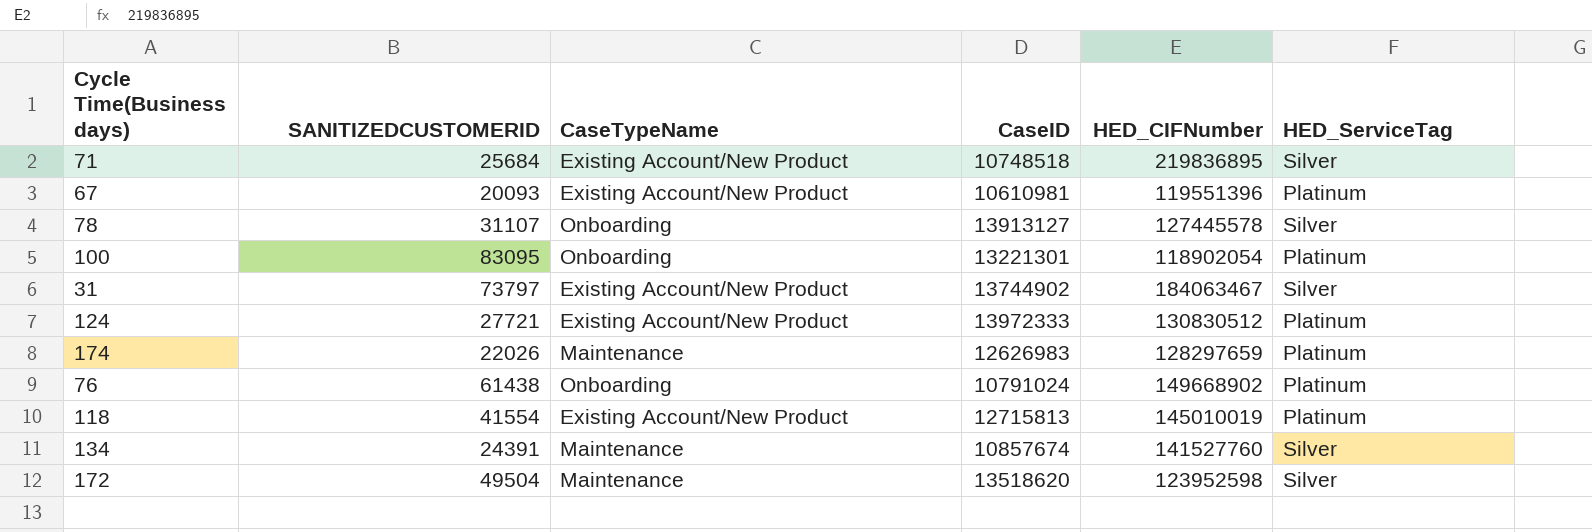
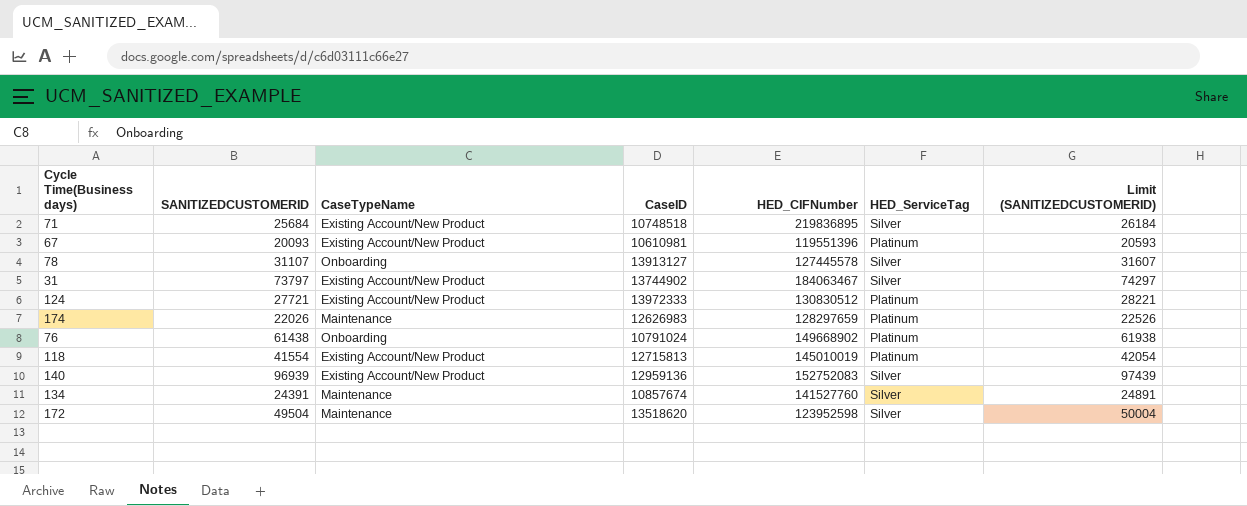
column Limit (SANITIZEDCUSTOMERID) | formula: none -> [SANITIZEDCUSTOMERID] + 500
row 100: 83095 | Onboarding | 13221301 | 118902054 | Platinum -> none
row 140: none -> 96939 | Existing Account/New Product | 12959136 | 152752083 | Silver | 97439

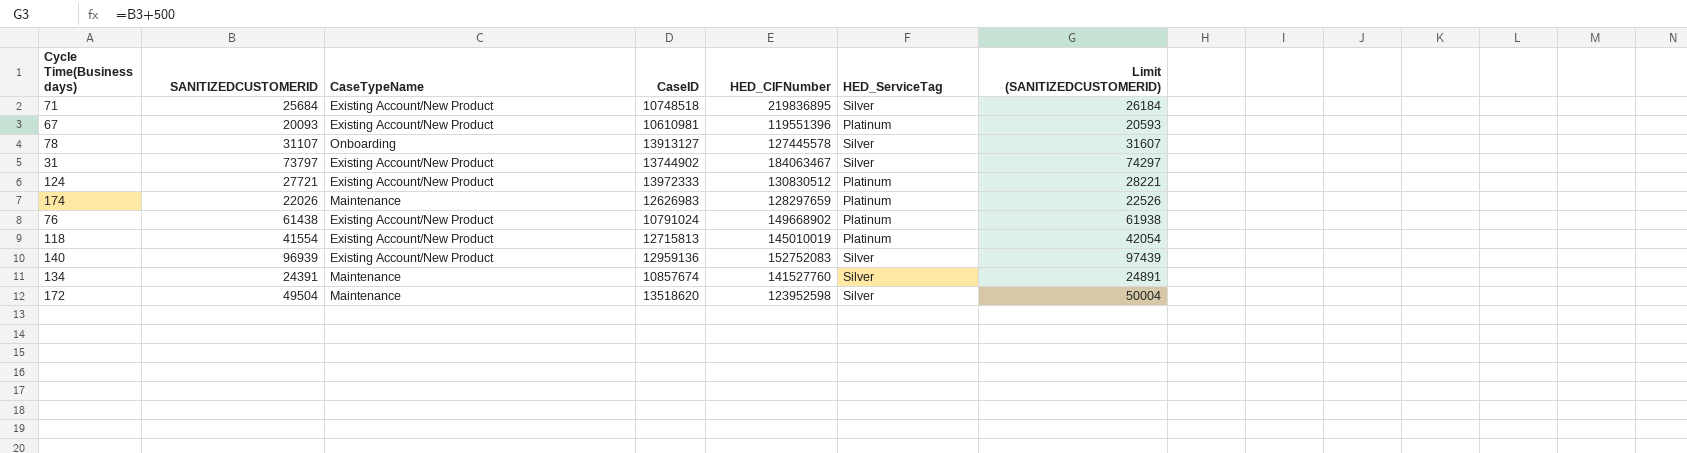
76 | CaseTypeName: Onboarding -> Existing Account/New Product

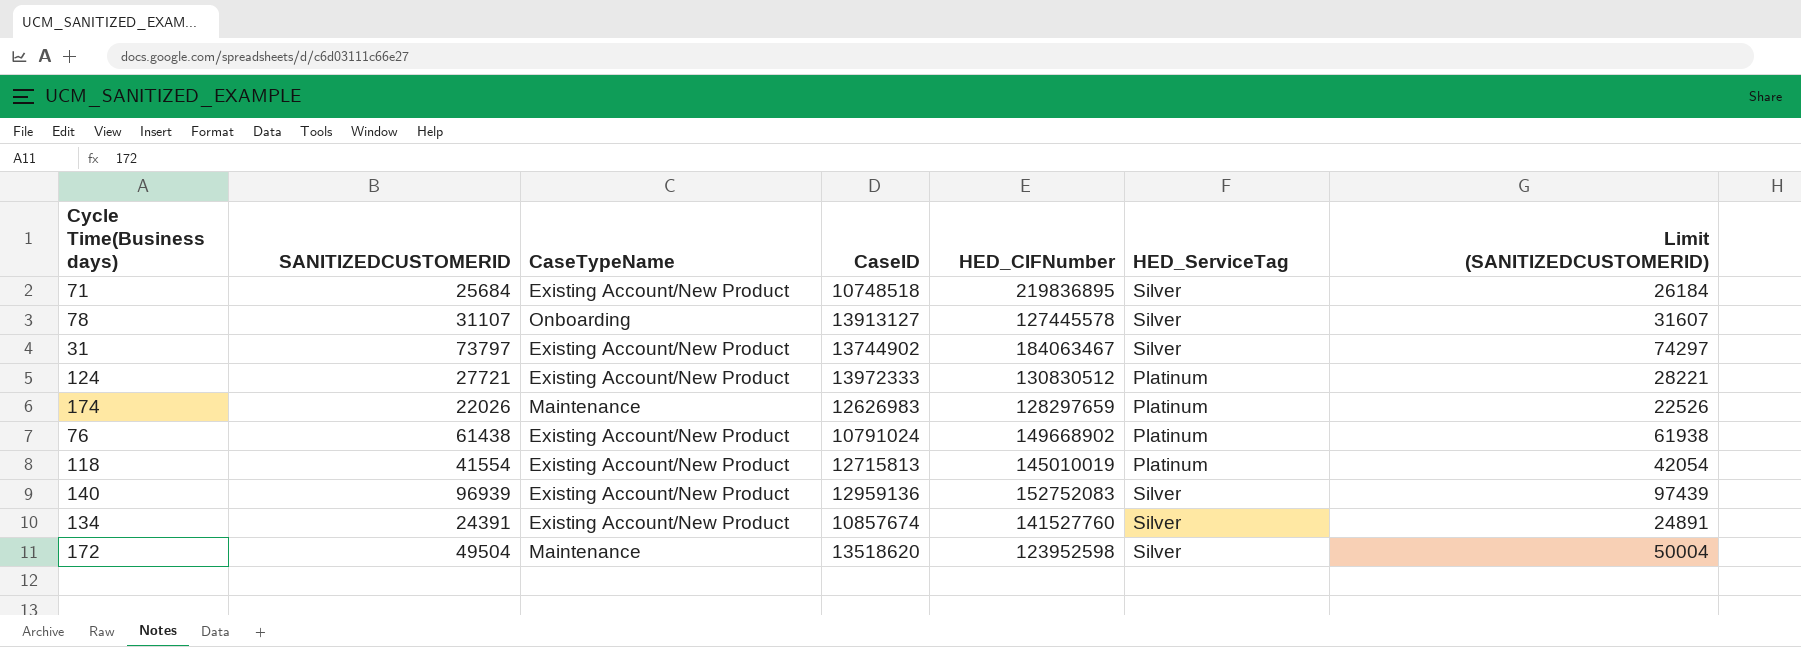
row 67: 20093 | Existing Account/New Product | 10610981 | 119551396 | Platinum | 20593 -> none
134 | CaseTypeName: Maintenance -> Existing Account/New Product

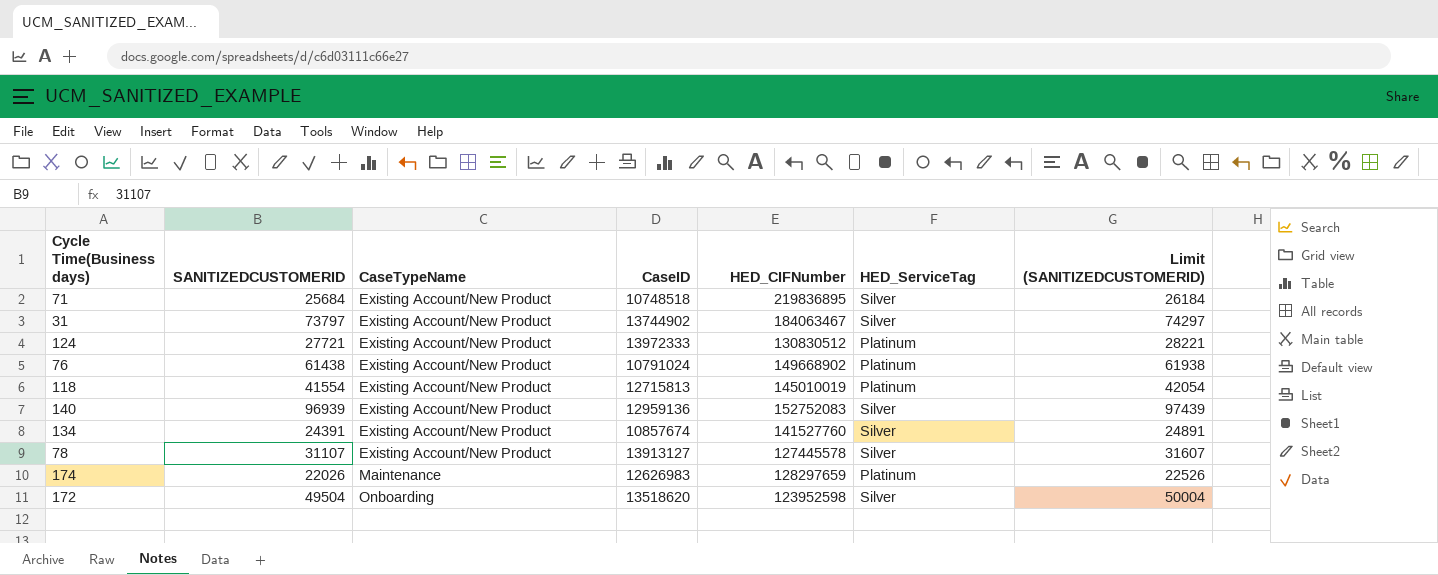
row order: none -> CaseTypeName ascending
78 | CaseTypeName: Onboarding -> Existing Account/New Product
172 | CaseTypeName: Maintenance -> Onboarding

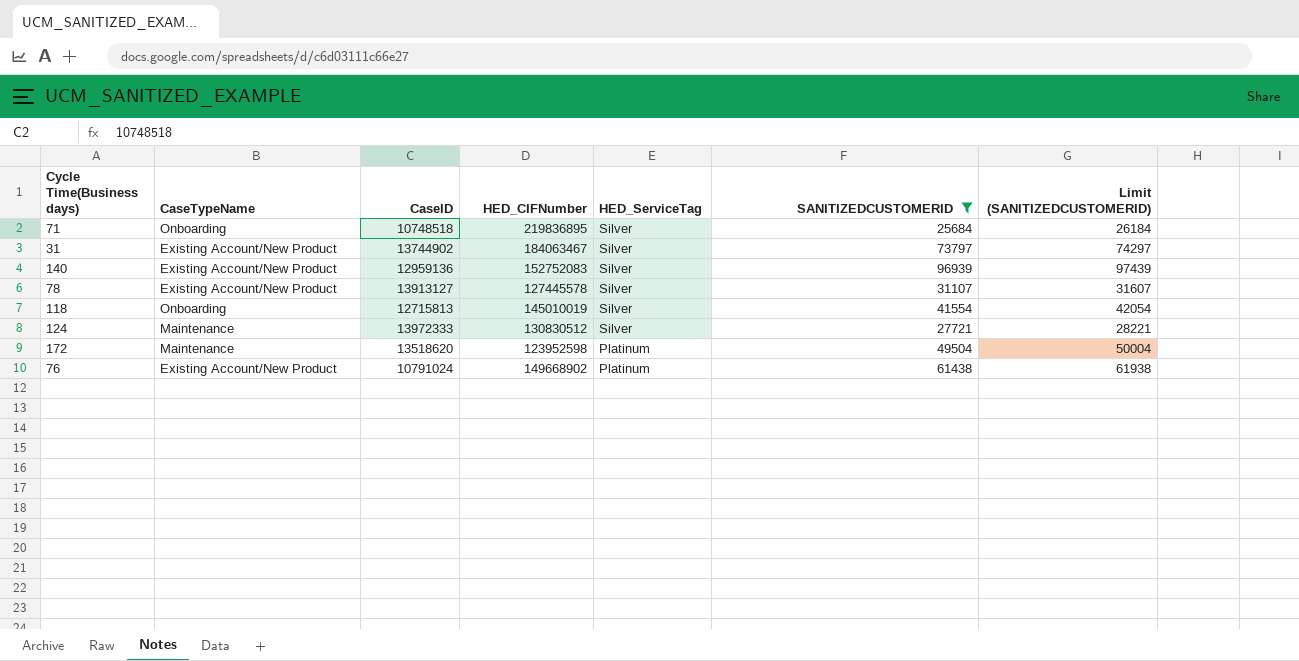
filter: none -> SANITIZEDCUSTOMERID >= 25684
row order: CaseTypeName ascending -> HED_ServiceTag descending
column SANITIZEDCUSTOMERID | position: 2 -> 6
71 | CaseTypeName: Existing Account/New Product -> Onboarding
118 | CaseTypeName: Existing Account/New Product -> Onboarding
118 | HED_ServiceTag: Platinum -> Silver
124 | CaseTypeName: Existing Account/New Product -> Maintenance
124 | HED_ServiceTag: Platinum -> Silver
172 | CaseTypeName: Onboarding -> Maintenance
172 | HED_ServiceTag: Silver -> Platinum

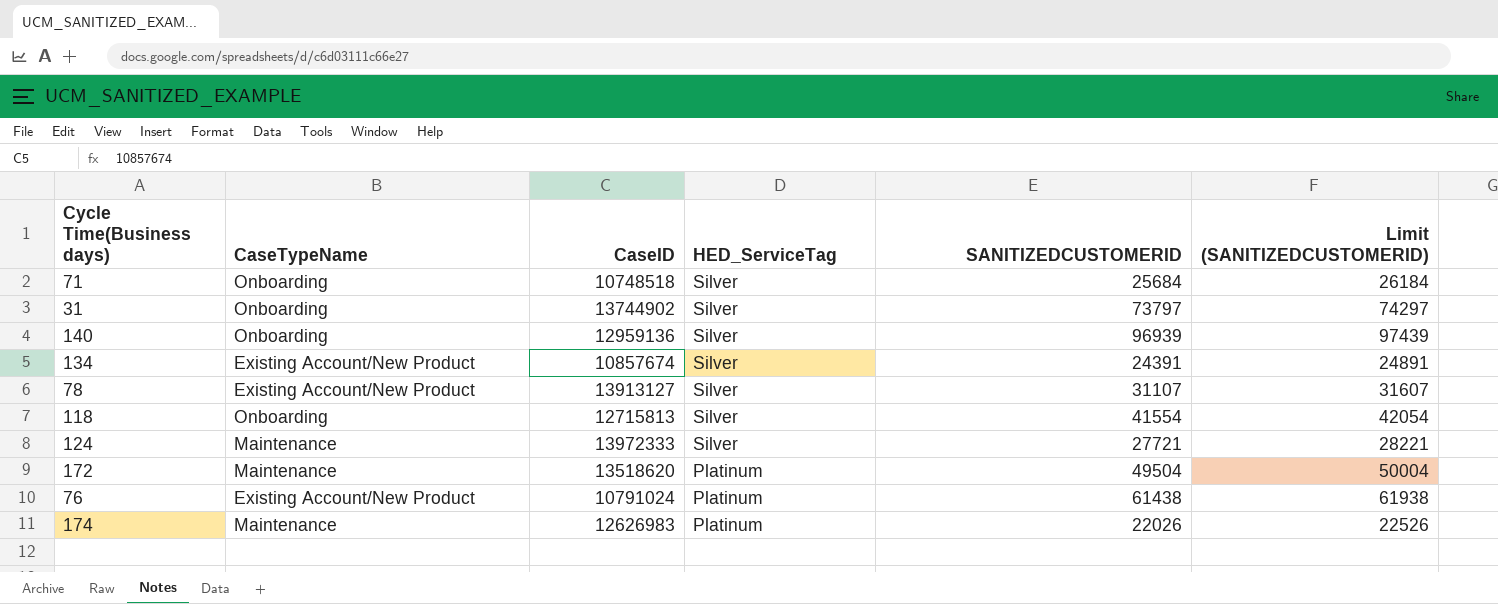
filter: SANITIZEDCUSTOMERID >= 25684 -> none
column HED_CIFNumber | position: 4 -> none
31 | CaseTypeName: Existing Account/New Product -> Onboarding
140 | CaseTypeName: Existing Account/New Product -> Onboarding

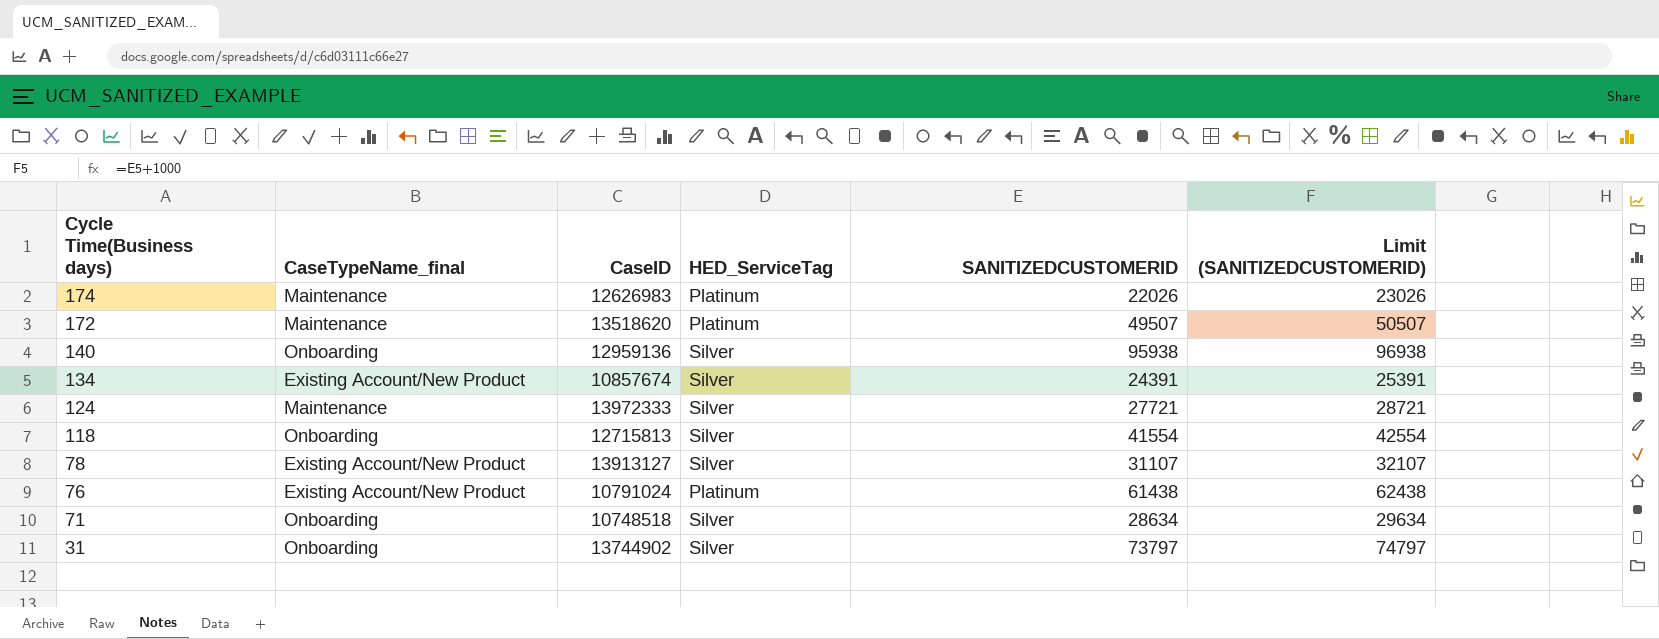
row order: HED_ServiceTag descending -> Cycle Time(Business days) descending
column name: CaseTypeName -> CaseTypeName_final
column Limit (SANITIZEDCUSTOMERID) | formula: [SANITIZEDCUSTOMERID] + 500 -> [SANITIZEDCUSTOMERID] + 1000
172 | SANITIZEDCUSTOMERID: 49504 -> 49507
140 | SANITIZEDCUSTOMERID: 96939 -> 95938
71 | SANITIZEDCUSTOMERID: 25684 -> 28634

